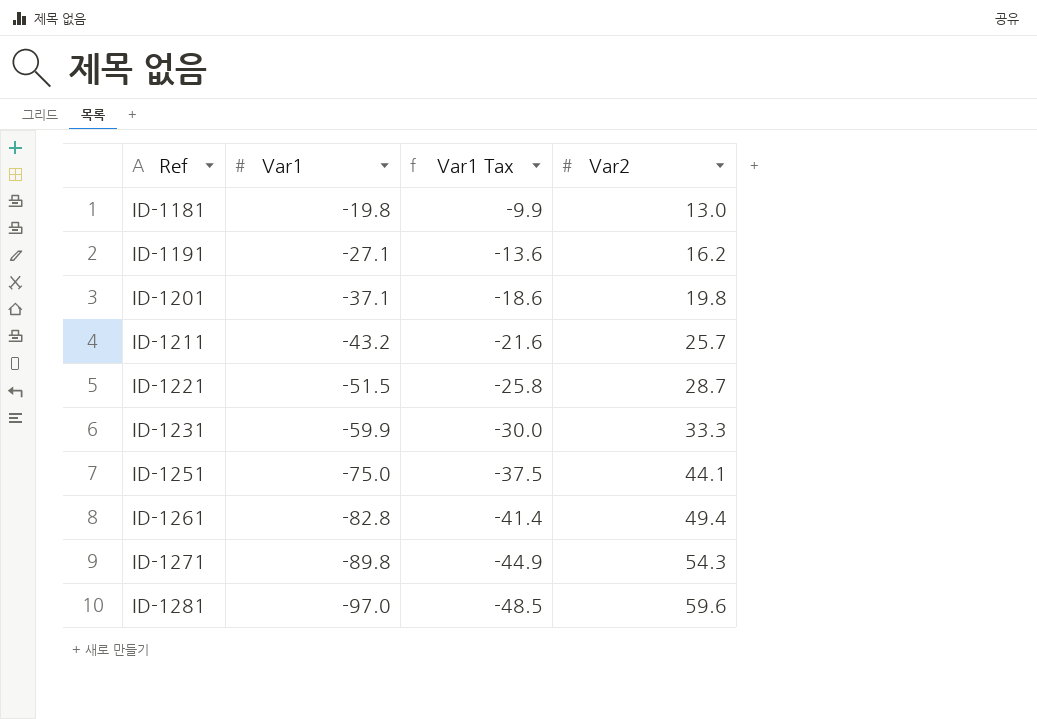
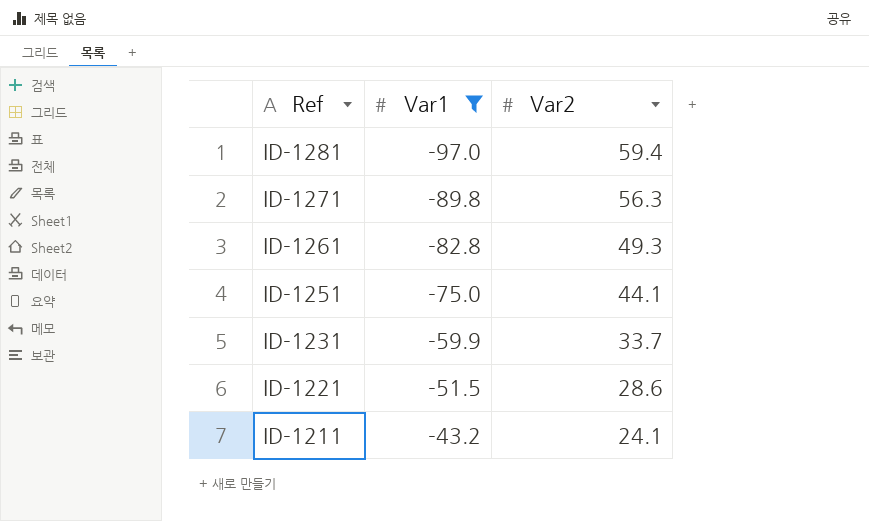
filter: none -> Var1 <= -43.2
row order: Ref ascending -> Ref descending
column Var1 Tax | formula: [Var1] * 0.5 -> none
ID-1281 | Var2: 59.6 -> 59.4
ID-1271 | Var2: 54.3 -> 56.3
ID-1261 | Var2: 49.4 -> 49.3
ID-1231 | Var2: 33.3 -> 33.7
ID-1221 | Var2: 28.7 -> 28.6
ID-1211 | Var2: 25.7 -> 24.1

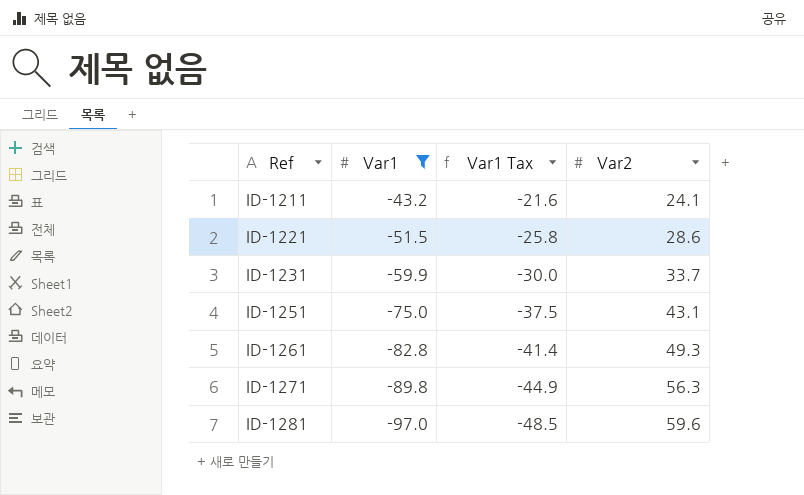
row order: Ref descending -> Ref ascending
column Var1 Tax | formula: none -> [Var1] * 0.5
ID-1251 | Var2: 44.1 -> 43.1
ID-1281 | Var2: 59.4 -> 59.6

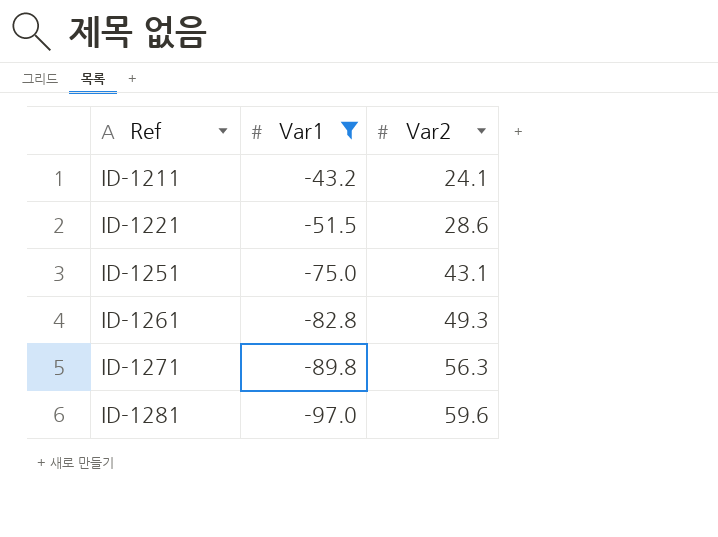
column Var1 Tax | formula: [Var1] * 0.5 -> none
row ID-1231: -59.9 | -30.0 | 33.7 -> none

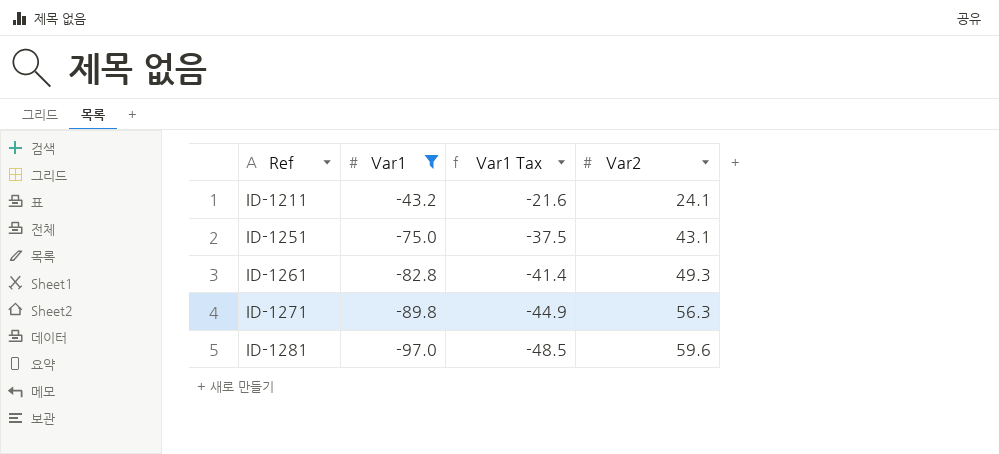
column Var1 Tax | formula: none -> [Var1] * 0.5
row ID-1221: -51.5 | 28.6 -> none

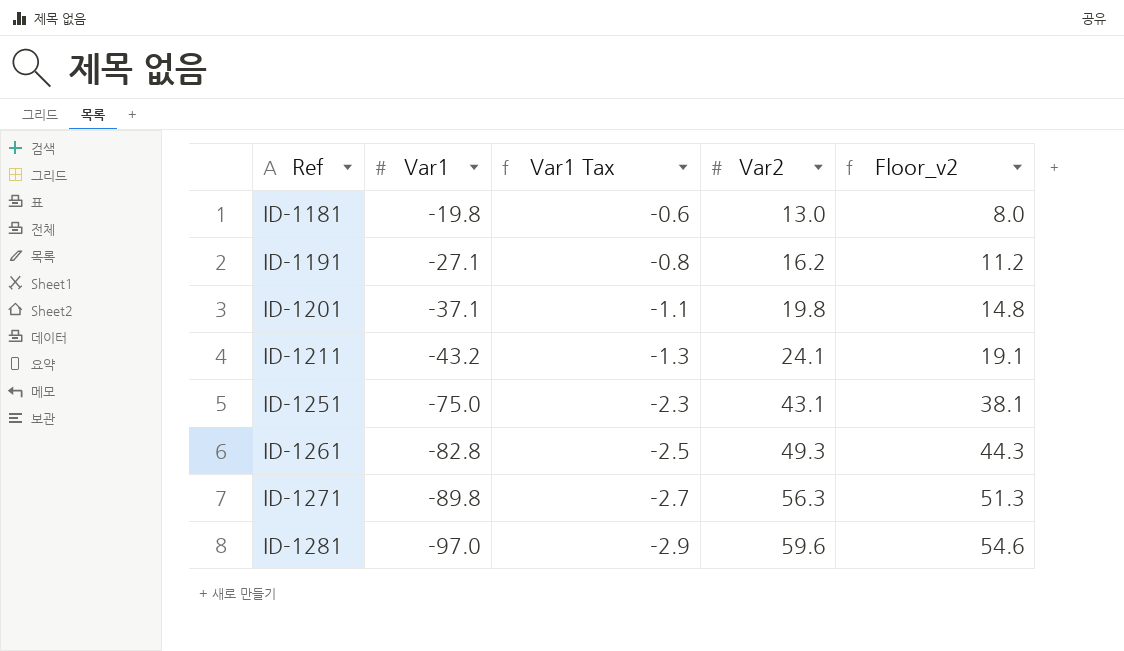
filter: Var1 <= -43.2 -> none
column Var1 Tax | formula: [Var1] * 0.5 -> [Var1] * 0.03
column Floor_v2 | formula: none -> [Var2] - 5

